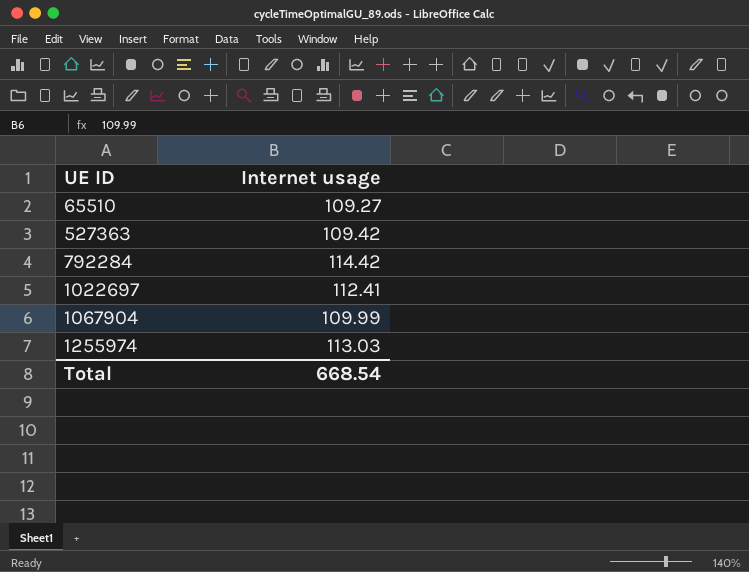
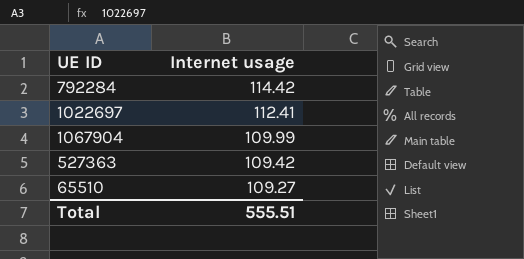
row order: UE ID ascending -> Internet usage descending
row 1255974: 113.03 -> none
Total | Internet usage: 668.54 -> 555.51

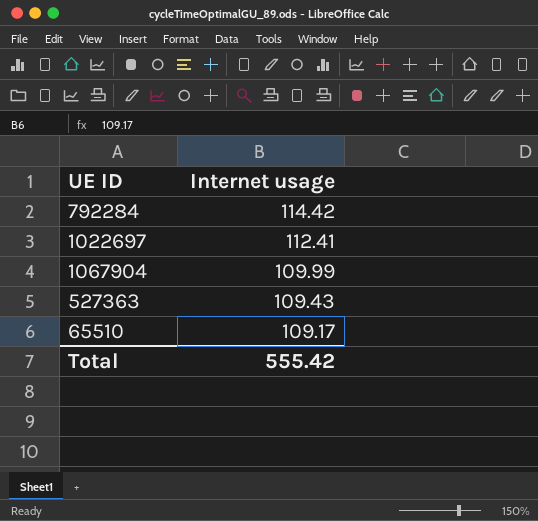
527363 | Internet usage: 109.42 -> 109.43
65510 | Internet usage: 109.27 -> 109.17
Total | Internet usage: 555.51 -> 555.42

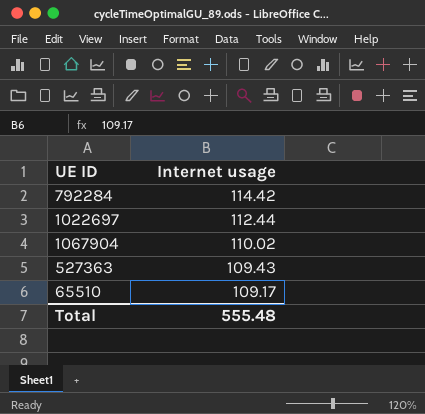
1022697 | Internet usage: 112.41 -> 112.44
1067904 | Internet usage: 109.99 -> 110.02
Total | Internet usage: 555.42 -> 555.48

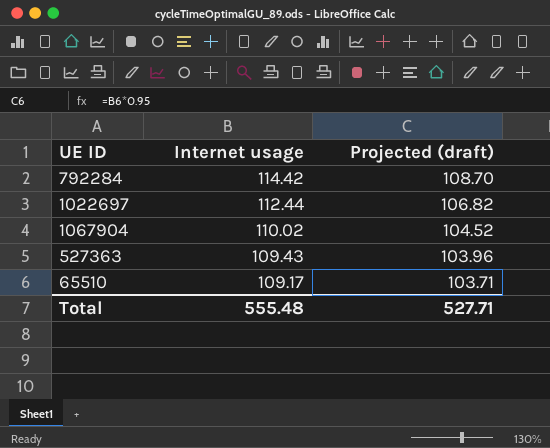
column Projected (draft) | formula: none -> [Internet usage] * 0.95

